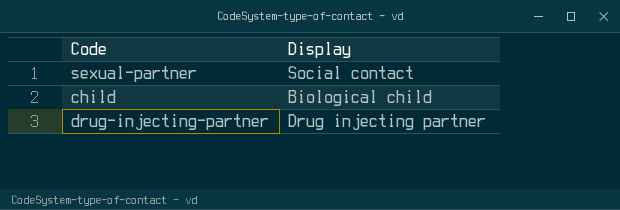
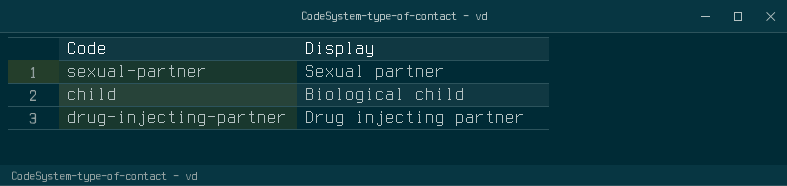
sexual-partner | Display: Social contact -> Sexual partner

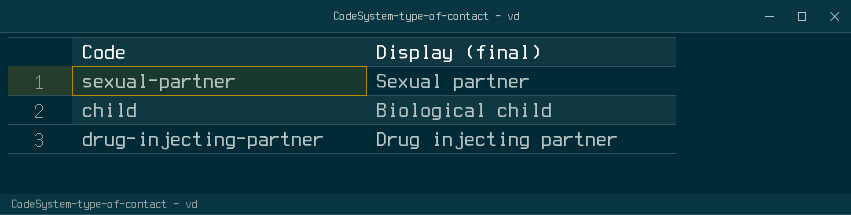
column name: Display -> Display (final)

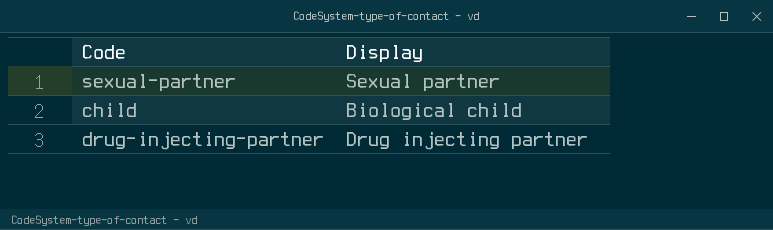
column name: Display (final) -> Display

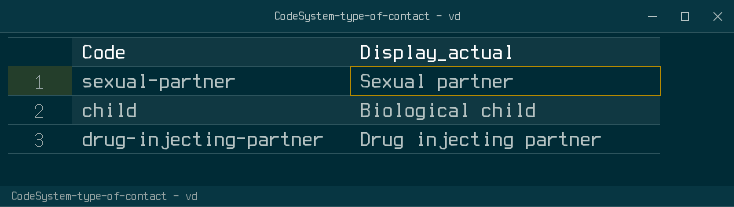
column name: Display -> Display_actual

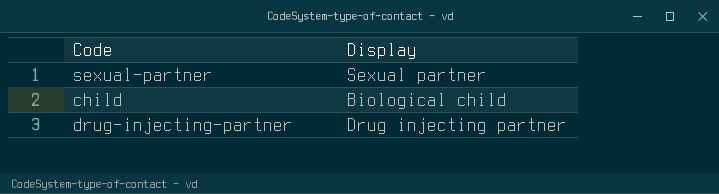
column name: Display_actual -> Display

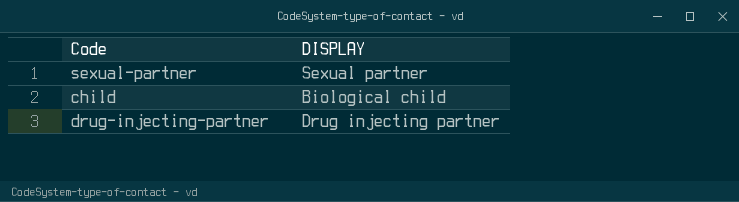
column name: Display -> DISPLAY

